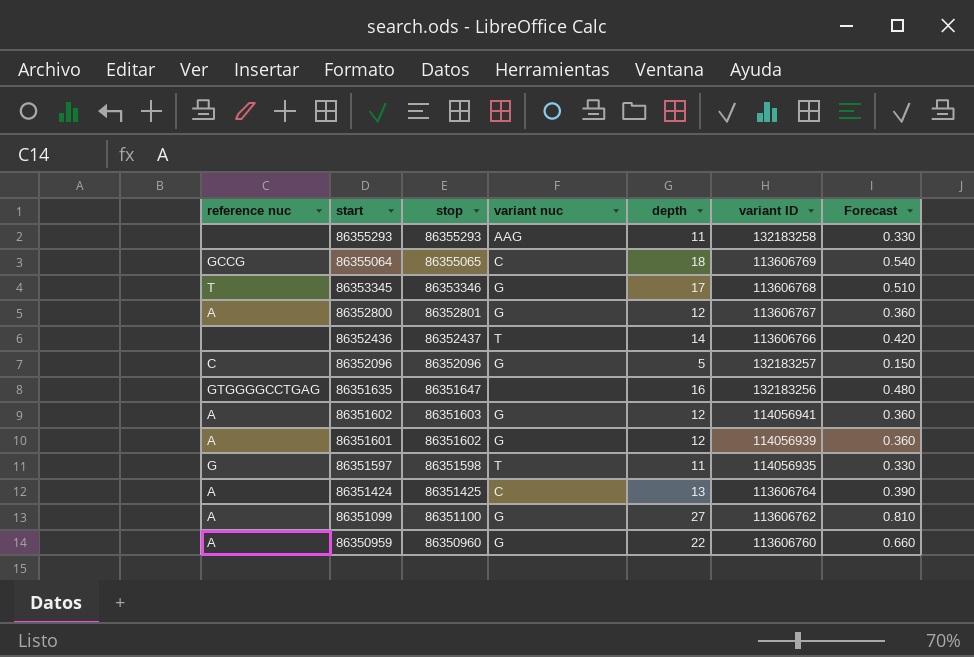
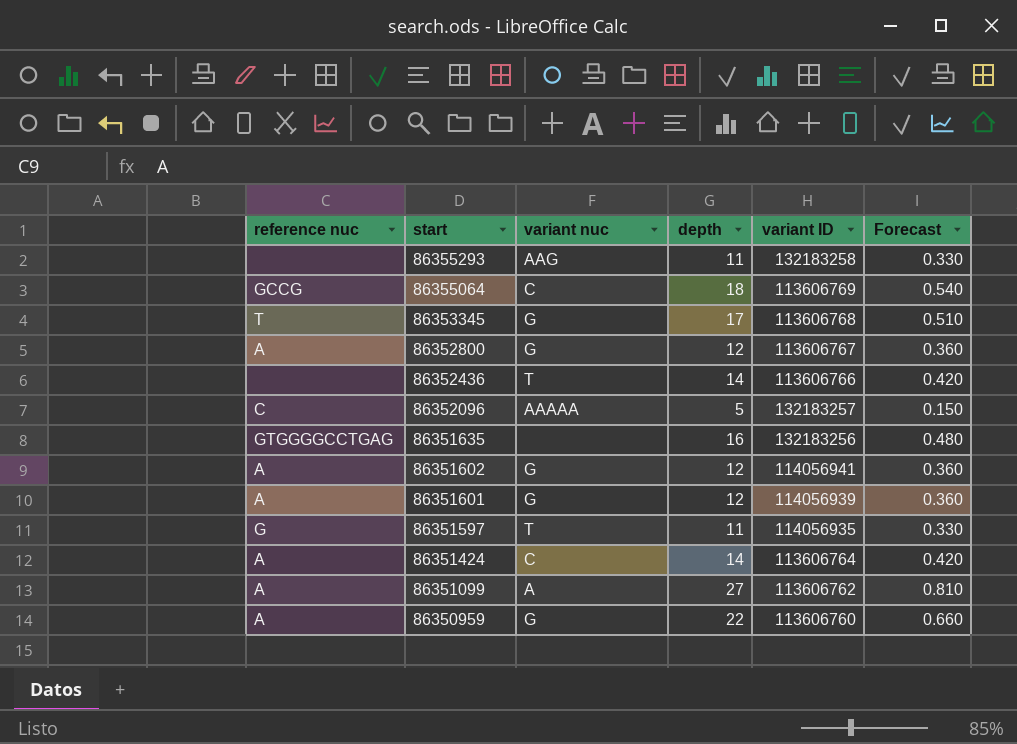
column stop | position: 3 -> none
86352096 | variant nuc: G -> AAAAA
86351424 | depth: 13 -> 14
86351424 | Forecast: 0.390 -> 0.420
86351099 | variant nuc: G -> A

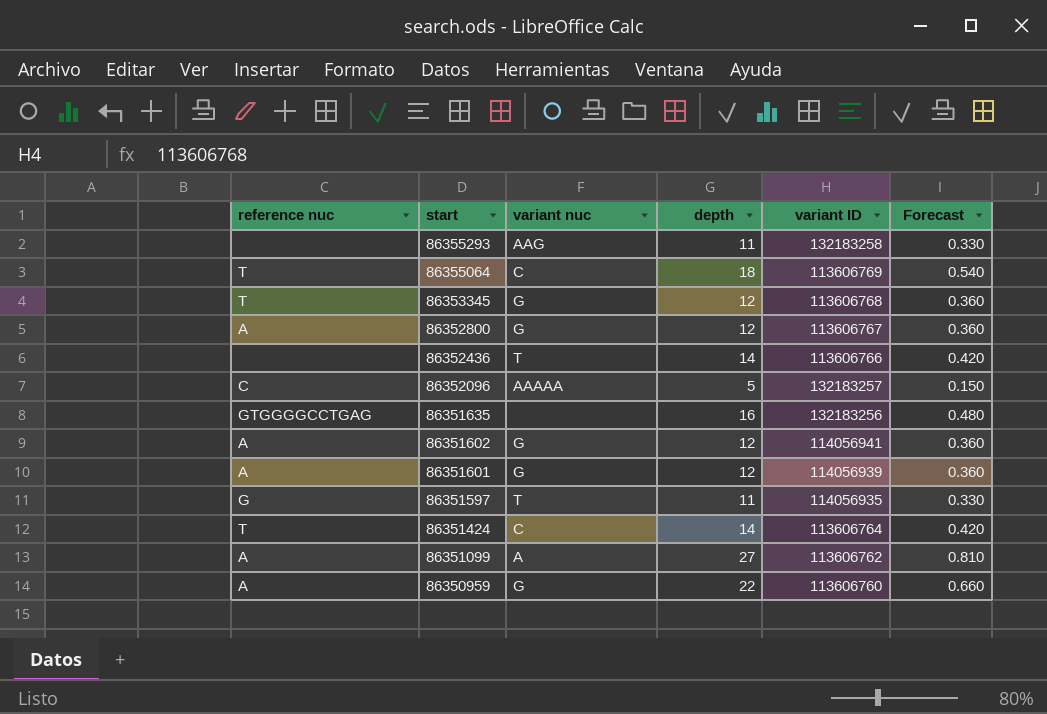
86355064 | reference nuc: GCCG -> T
86353345 | depth: 17 -> 12
86353345 | Forecast: 0.510 -> 0.360
86351424 | reference nuc: A -> T

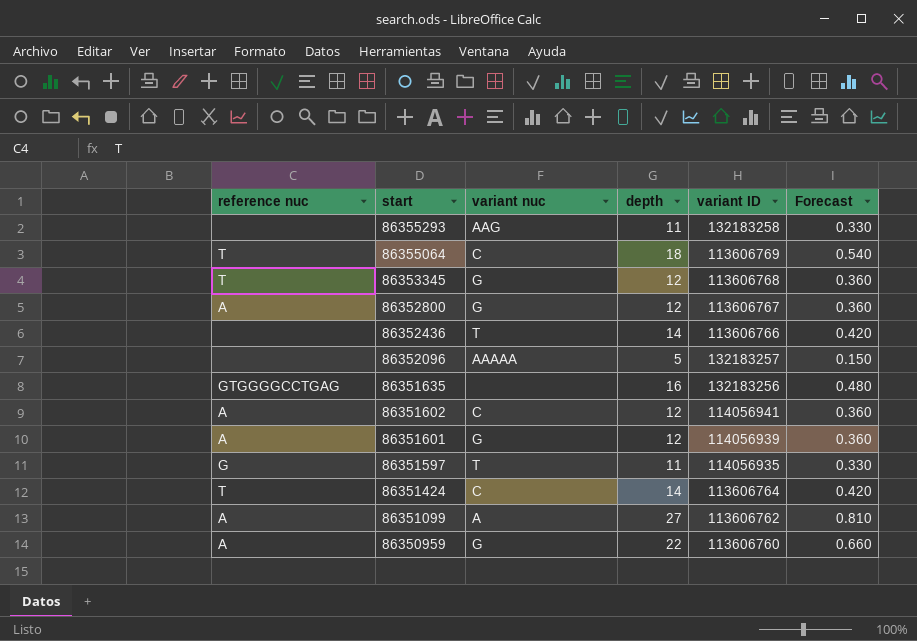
86352096 | reference nuc: C -> none
86351602 | variant nuc: G -> C

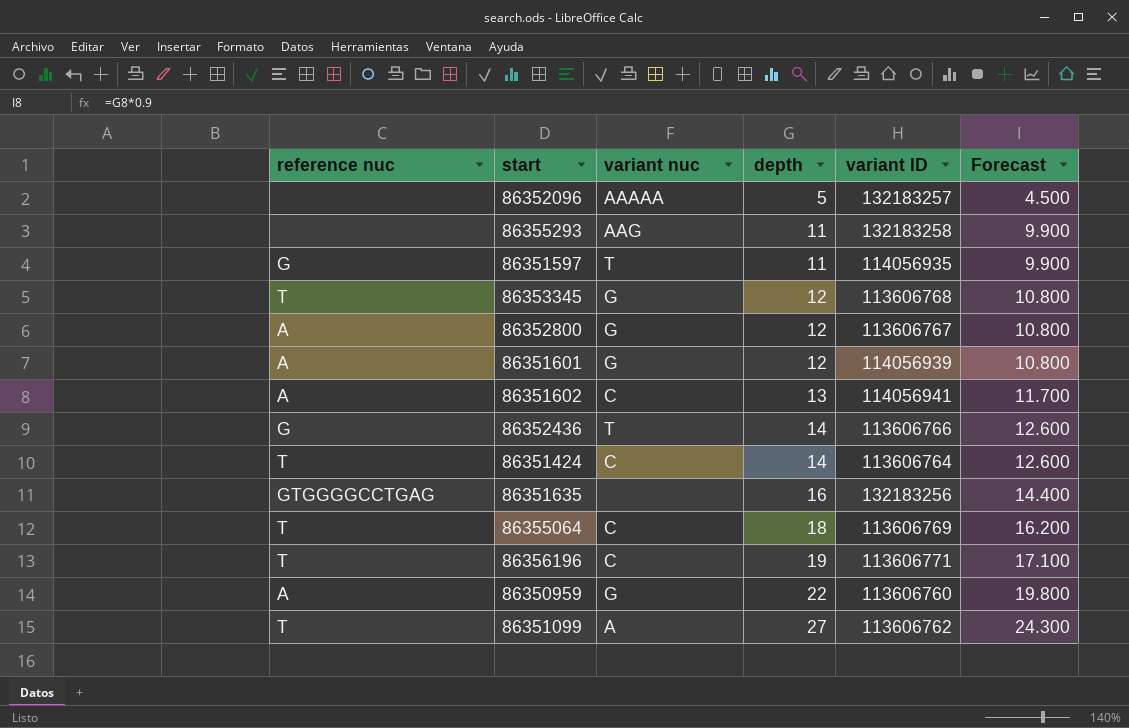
row order: start descending -> depth ascending
column Forecast | formula: [depth] * 0.03 -> [depth] * 0.9
86351602 | depth: 12 -> 13
86352436 | reference nuc: none -> G
row 86356196: none -> T | C | 19 | 113606771 | 17.100
86351099 | reference nuc: A -> T

